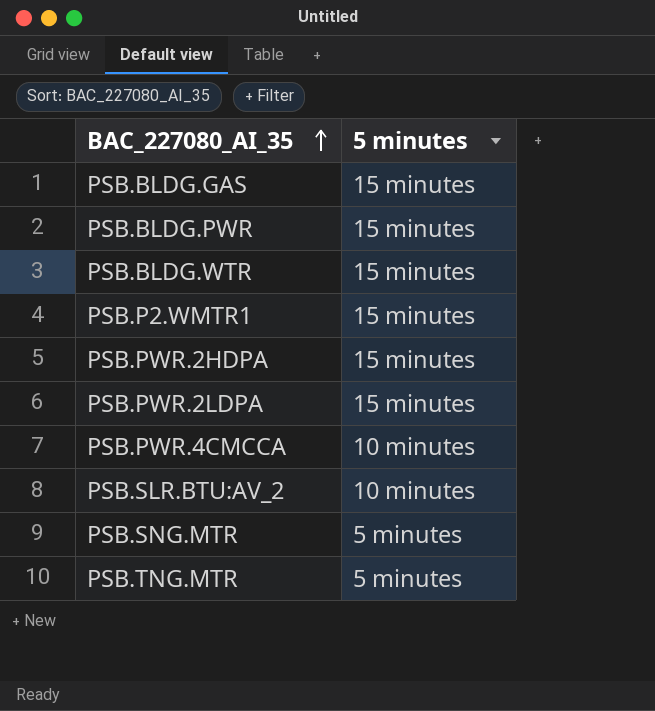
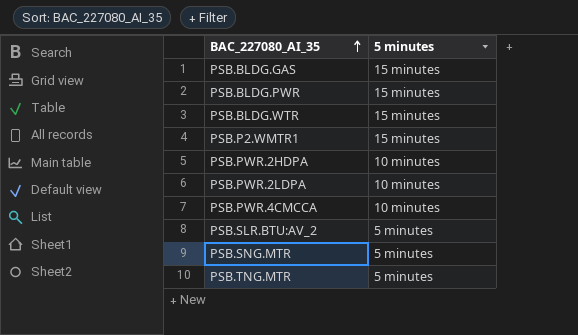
PSB.PWR.2HDPA | 5 minutes: 15 minutes -> 10 minutes
PSB.PWR.2LDPA | 5 minutes: 15 minutes -> 10 minutes
PSB.SLR.BTU:AV_2 | 5 minutes: 10 minutes -> 5 minutes

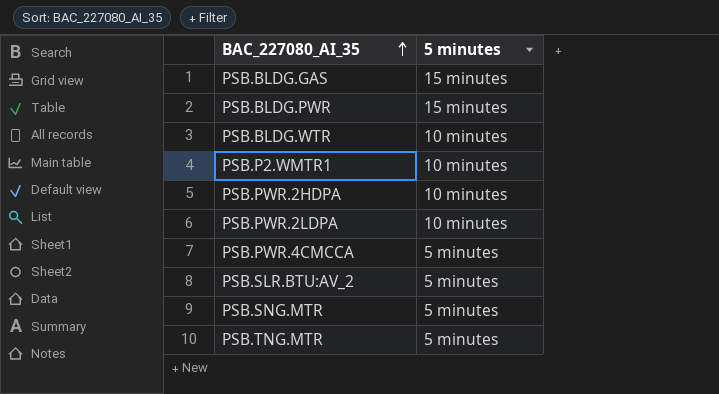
PSB.BLDG.WTR | 5 minutes: 15 minutes -> 10 minutes
PSB.P2.WMTR1 | 5 minutes: 15 minutes -> 10 minutes
PSB.PWR.4CMCCA | 5 minutes: 10 minutes -> 5 minutes

